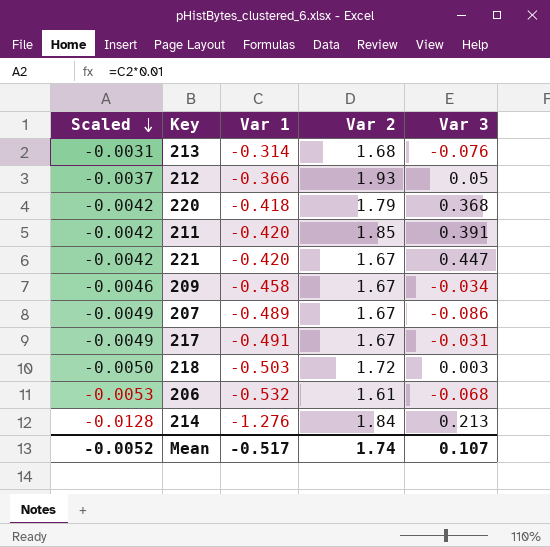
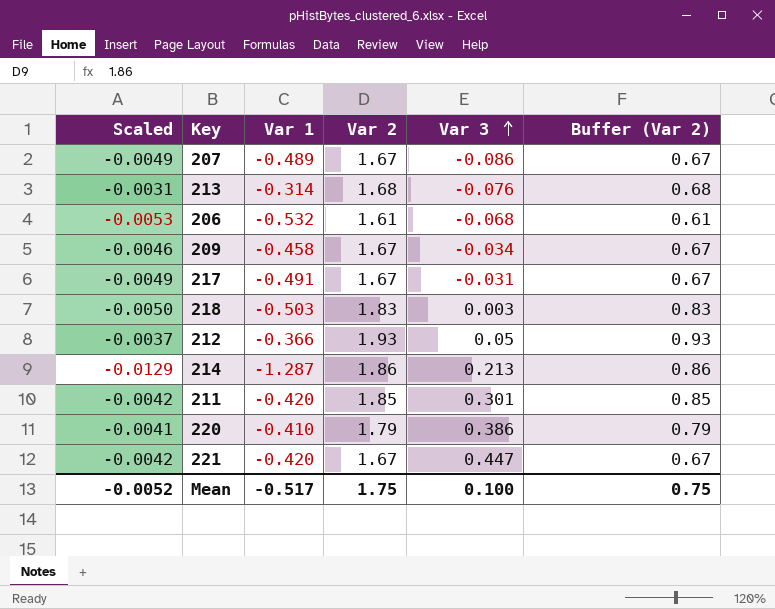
row order: Scaled descending -> Var 3 ascending
column Buffer (Var 2) | formula: none -> [Var 2] - 1
218 | Var 2: 1.72 -> 1.83
214 | Scaled: -0.0128 -> -0.0129
214 | Var 1: -1.276 -> -1.287
214 | Var 2: 1.84 -> 1.86
211 | Var 3: 0.391 -> 0.301
220 | Scaled: -0.0042 -> -0.0041
220 | Var 1: -0.418 -> -0.410
220 | Var 3: 0.368 -> 0.386
Mean | Var 2: 1.74 -> 1.75
Mean | Var 3: 0.107 -> 0.100

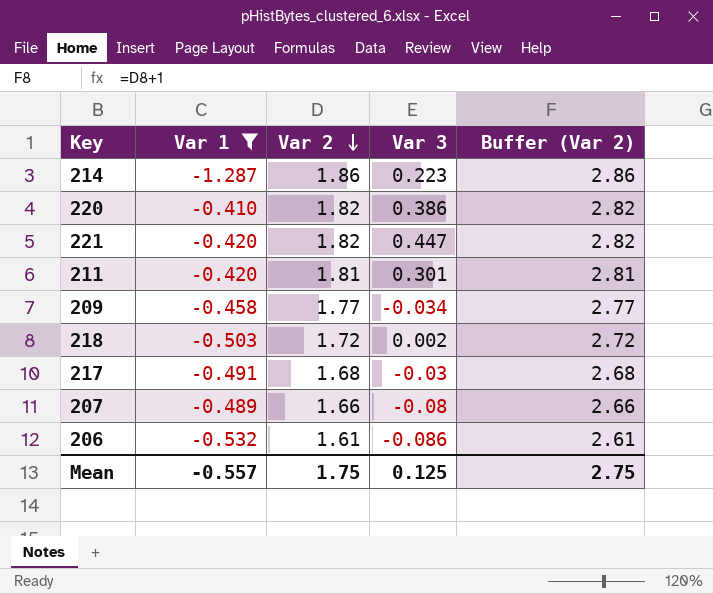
filter: none -> Var 1 <= -0.410
row order: Var 3 ascending -> Var 2 descending
column Scaled | formula: [Var 1] * 0.01 -> none
column Buffer (Var 2) | formula: [Var 2] - 1 -> [Var 2] + 1
214 | Var 3: 0.213 -> 0.223
220 | Var 2: 1.79 -> 1.82
221 | Var 2: 1.67 -> 1.82
211 | Var 2: 1.85 -> 1.81
209 | Var 2: 1.67 -> 1.77
218 | Var 2: 1.83 -> 1.72
218 | Var 3: 0.003 -> 0.002
217 | Var 2: 1.67 -> 1.68
217 | Var 3: -0.031 -> -0.03
207 | Var 2: 1.67 -> 1.66
207 | Var 3: -0.086 -> -0.08
206 | Var 3: -0.068 -> -0.086
Mean | Var 1: -0.517 -> -0.557
Mean | Var 3: 0.100 -> 0.125
Mean | Buffer (Var 2): 0.75 -> 2.75

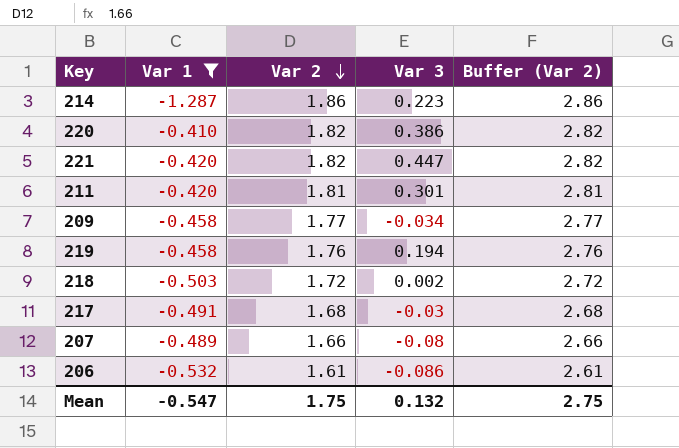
row 219: none -> -0.458 | 1.76 | 0.194 | 2.76
Mean | Var 1: -0.557 -> -0.547
Mean | Var 3: 0.125 -> 0.132

